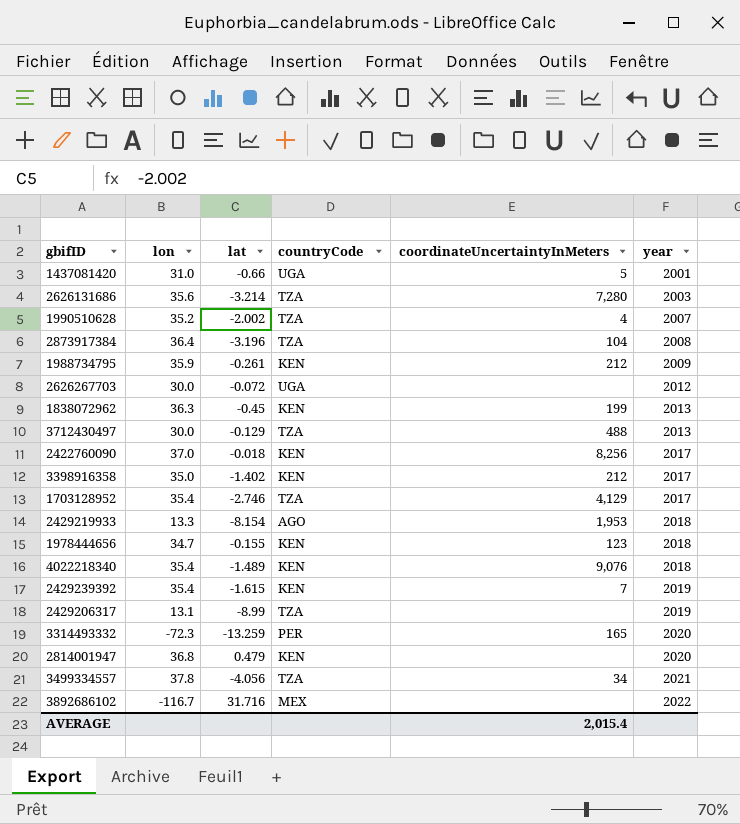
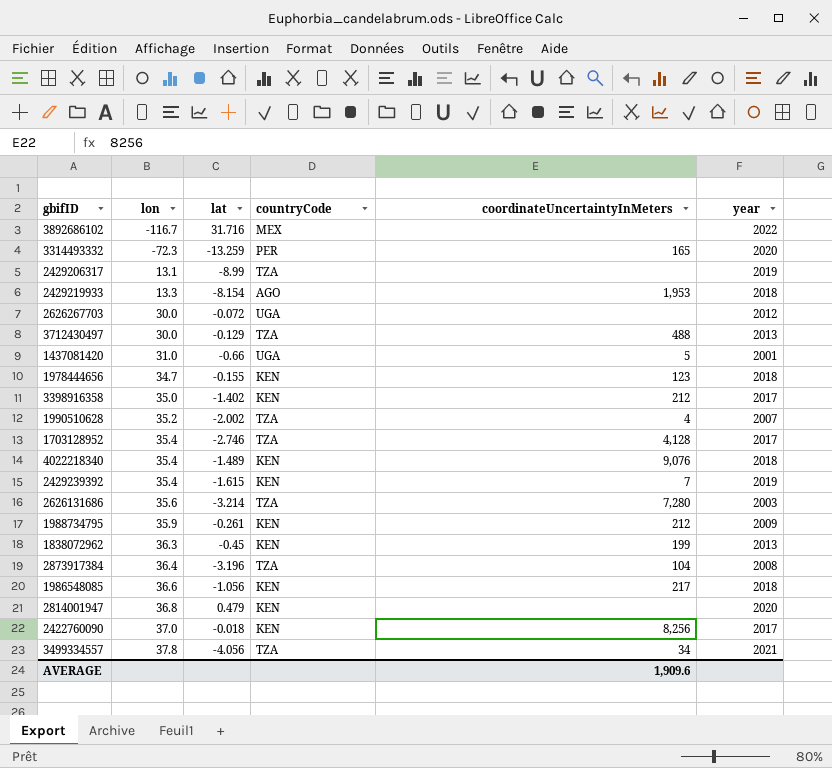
row order: year ascending -> lon ascending
1703128952 | coordinateUncertaintyInMeters: 4,129 -> 4,128
row 1986548085: none -> 36.6 | -1.056 | KEN | 217 | 2018
AVERAGE | coordinateUncertaintyInMeters: 2,015.4 -> 1,909.6

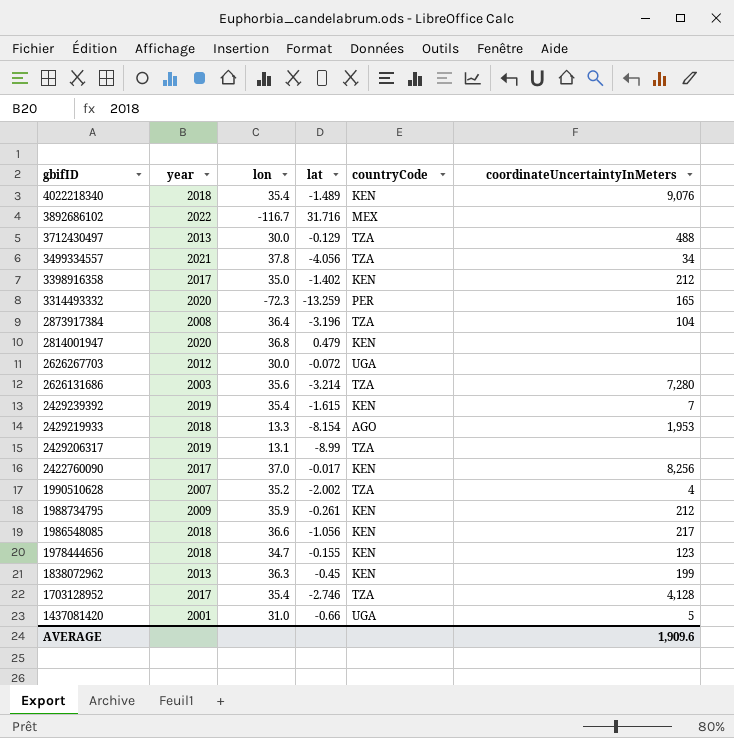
row order: lon ascending -> gbifID descending
column year | position: 6 -> 2
2422760090 | lat: -0.018 -> -0.017

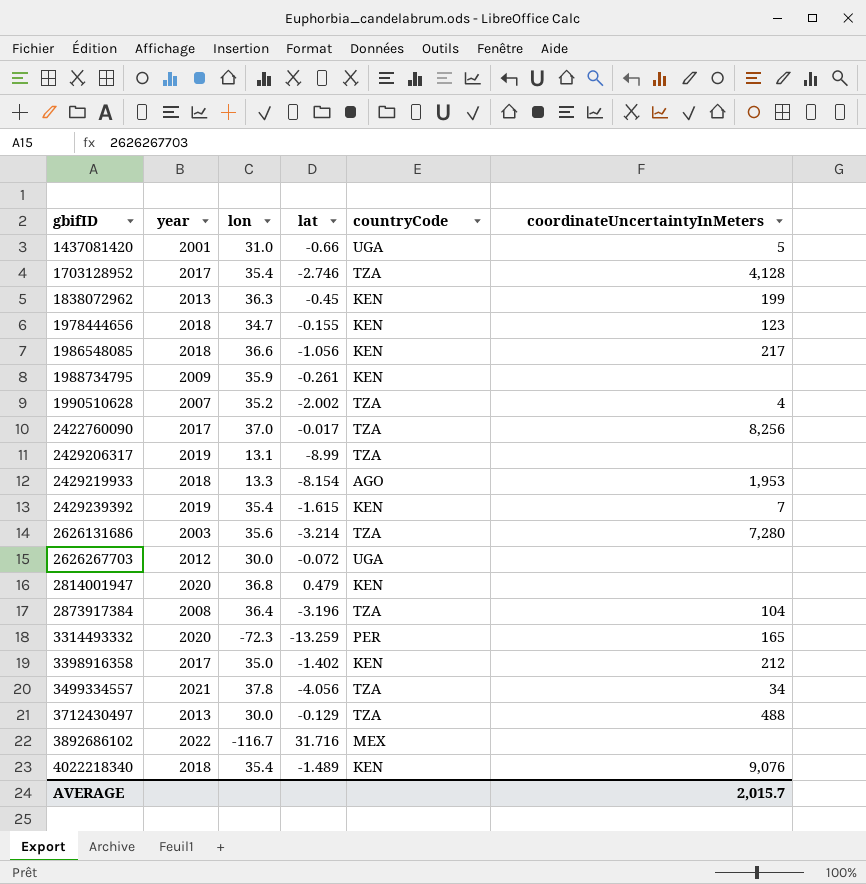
row order: gbifID descending -> gbifID ascending
1988734795 | coordinateUncertaintyInMeters: 212 -> none
2422760090 | countryCode: KEN -> TZA
AVERAGE | coordinateUncertaintyInMeters: 1,909.6 -> 2,015.7

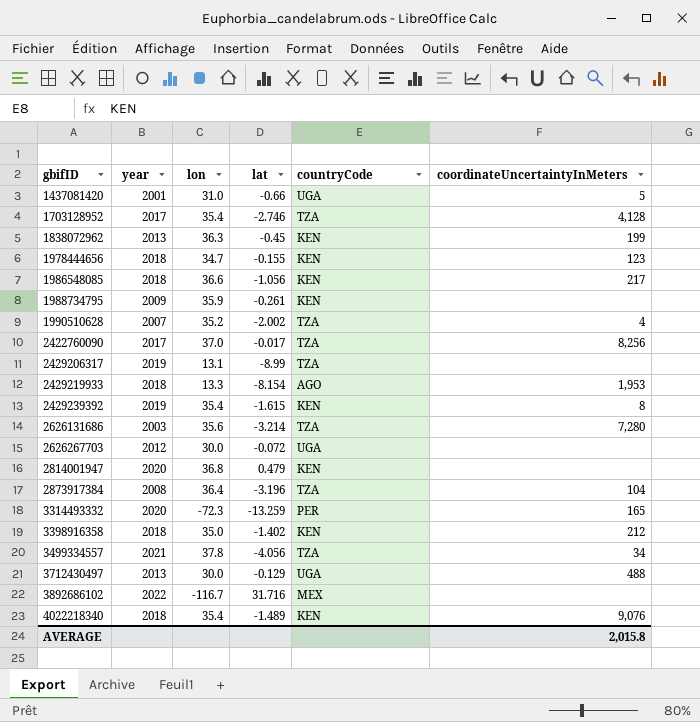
2429239392 | coordinateUncertaintyInMeters: 7 -> 8
3398916358 | year: 2017 -> 2018
3712430497 | countryCode: TZA -> UGA
AVERAGE | coordinateUncertaintyInMeters: 2,015.7 -> 2,015.8

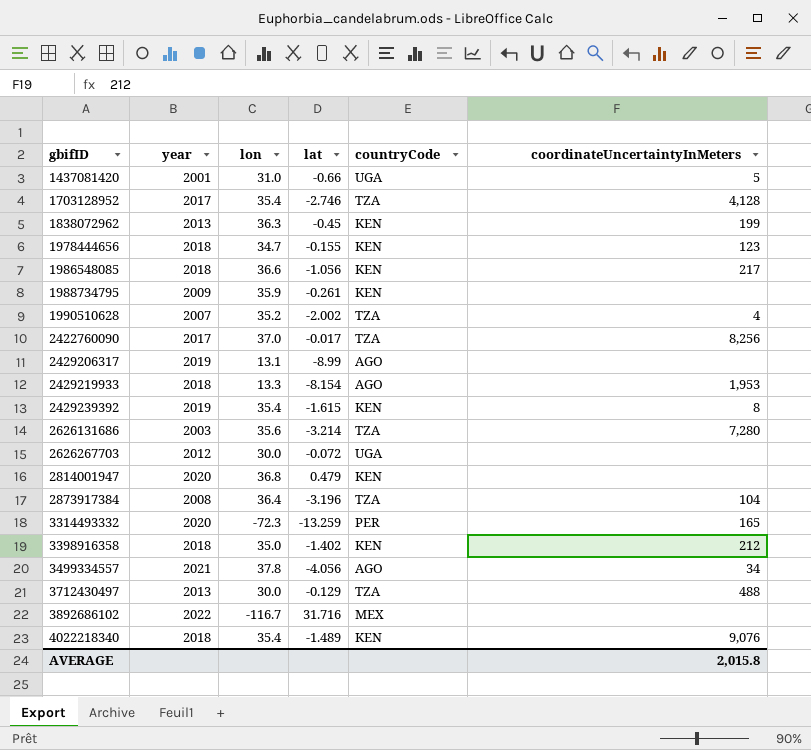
2429206317 | countryCode: TZA -> AGO
3499334557 | countryCode: TZA -> AGO
3712430497 | countryCode: UGA -> TZA

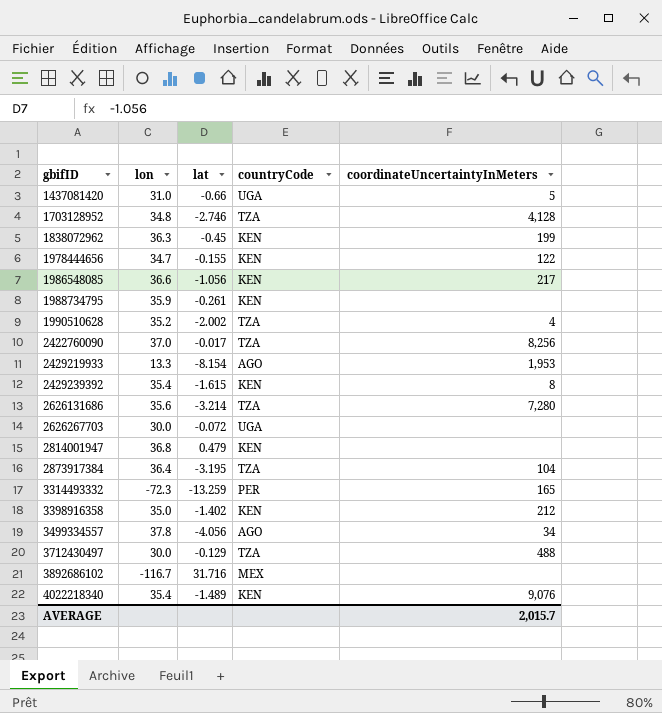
column year | position: 2 -> none
row 2429206317: 2019 | 13.1 | -8.99 | AGO | none -> none
1703128952 | lon: 35.4 -> 34.8
1978444656 | coordinateUncertaintyInMeters: 123 -> 122
2873917384 | lat: -3.196 -> -3.195
AVERAGE | coordinateUncertaintyInMeters: 2,015.8 -> 2,015.7

